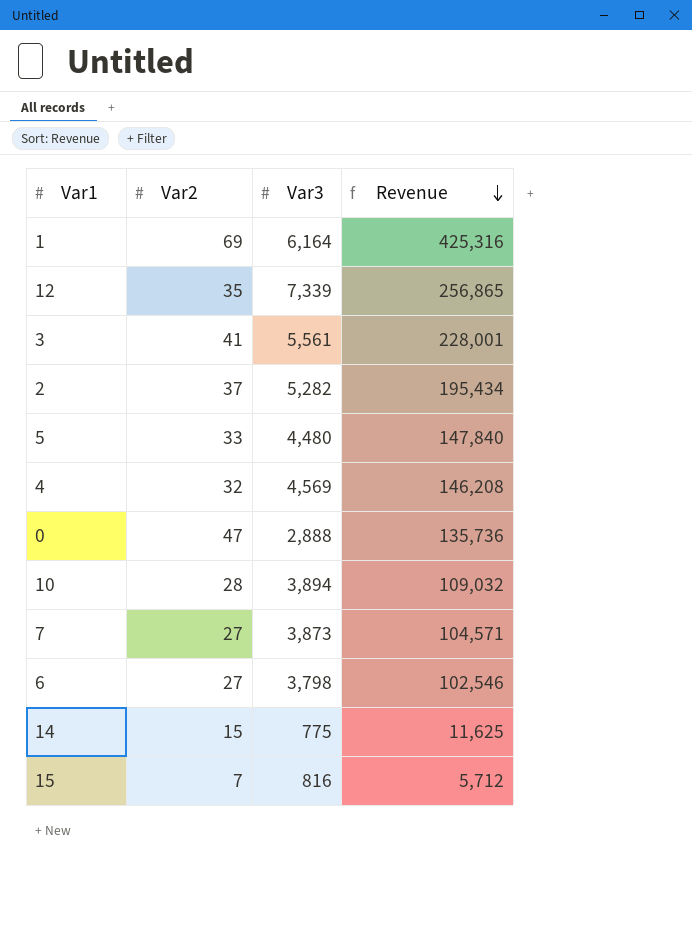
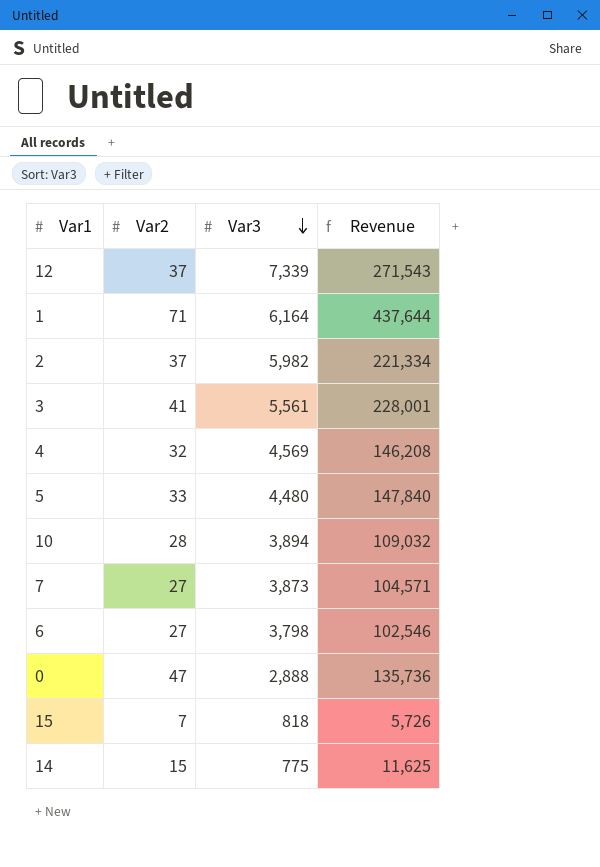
row order: Revenue descending -> Var3 descending
12 | Var2: 35 -> 37
12 | Revenue: 256,865 -> 271,543
1 | Var2: 69 -> 71
1 | Revenue: 425,316 -> 437,644
2 | Var3: 5,282 -> 5,982
2 | Revenue: 195,434 -> 221,334
15 | Var3: 816 -> 818
15 | Revenue: 5,712 -> 5,726

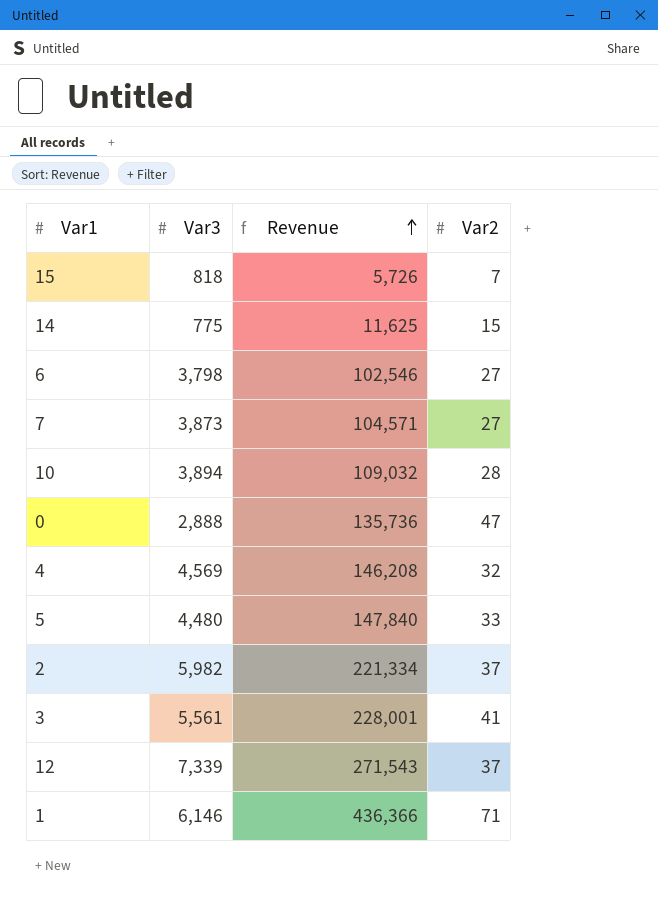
row order: Var3 descending -> Revenue ascending
column Var2 | position: 2 -> 4
1 | Var3: 6,164 -> 6,146
1 | Revenue: 437,644 -> 436,366

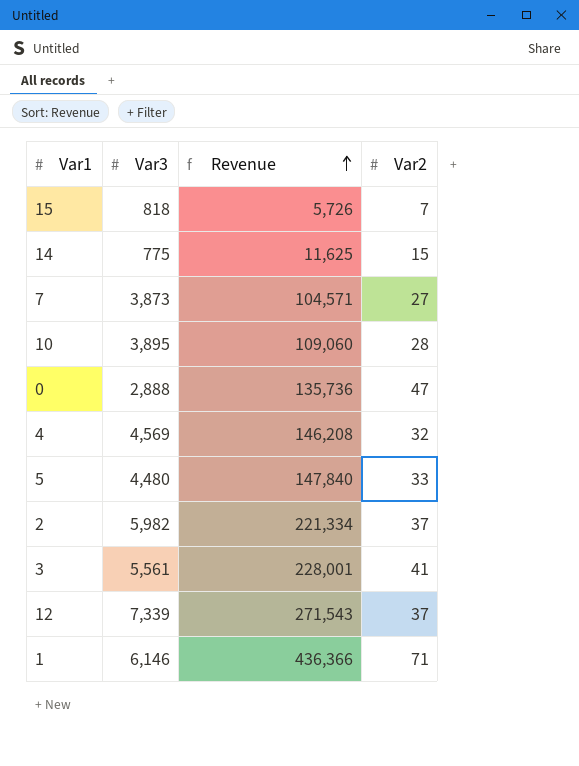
row 6: 3,798 | 102,546 | 27 -> none
10 | Var3: 3,894 -> 3,895
10 | Revenue: 109,032 -> 109,060

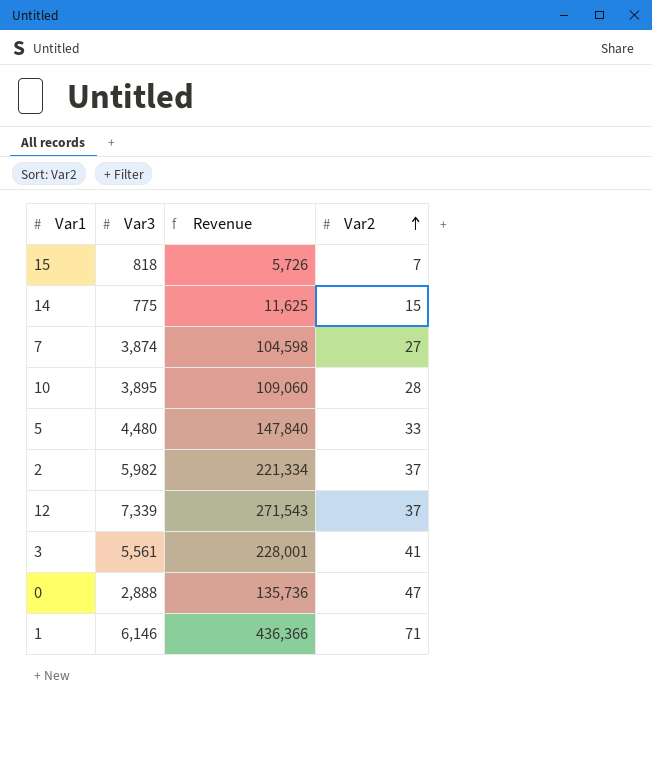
row order: Revenue ascending -> Var2 ascending
row 4: 4,569 | 146,208 | 32 -> none
7 | Var3: 3,873 -> 3,874
7 | Revenue: 104,571 -> 104,598

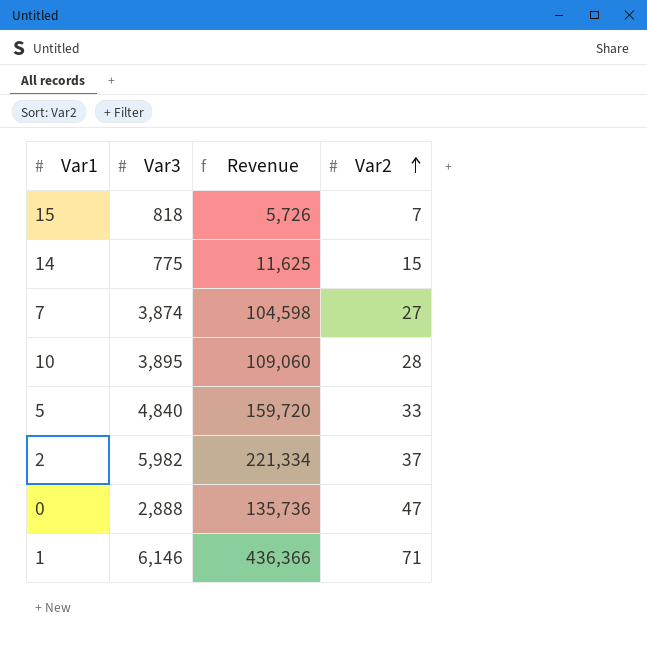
row 12: 7,339 | 271,543 | 37 -> none
row 3: 5,561 | 228,001 | 41 -> none
5 | Var3: 4,480 -> 4,840
5 | Revenue: 147,840 -> 159,720

